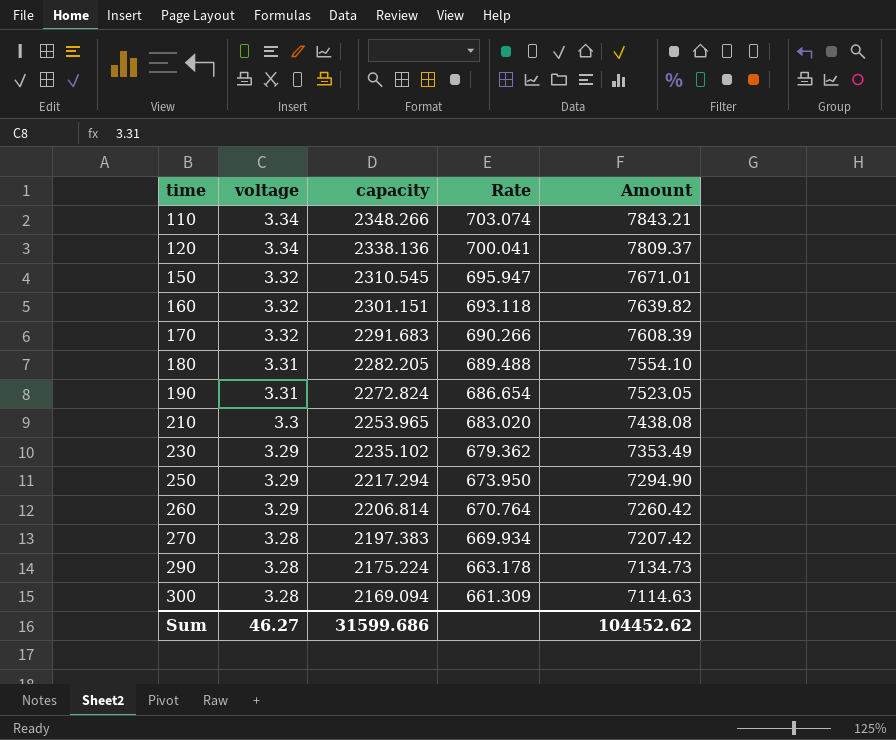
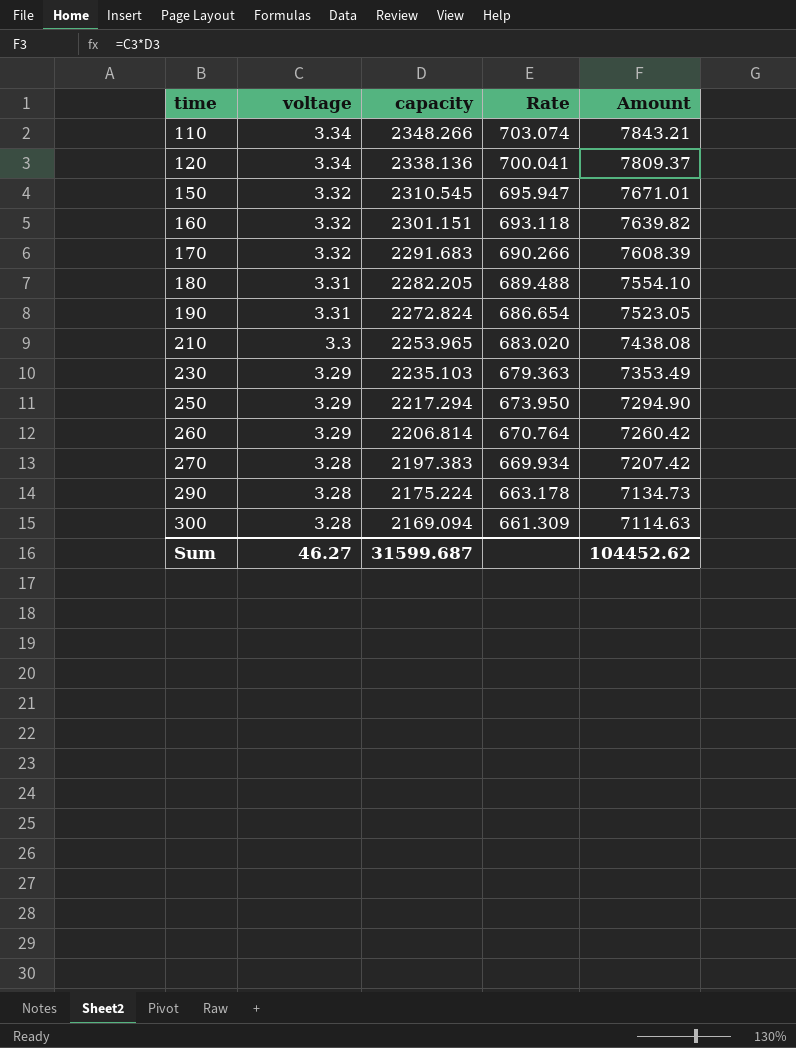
230 | capacity: 2235.102 -> 2235.103
230 | Rate: 679.362 -> 679.363
Sum | capacity: 31599.686 -> 31599.687

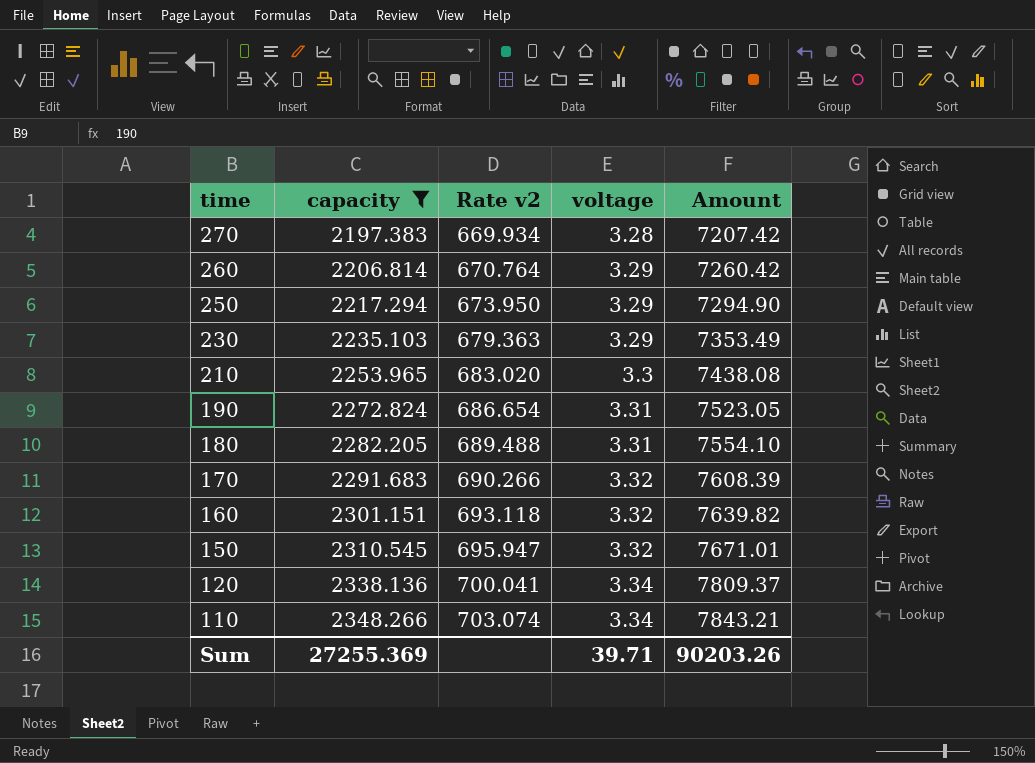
filter: none -> capacity >= 2197.383
row order: time ascending -> time descending
column name: Rate -> Rate v2
column voltage | position: 2 -> 4
Sum | capacity: 31599.687 -> 27255.369
Sum | voltage: 46.27 -> 39.71
Sum | Amount: 104452.62 -> 90203.26

